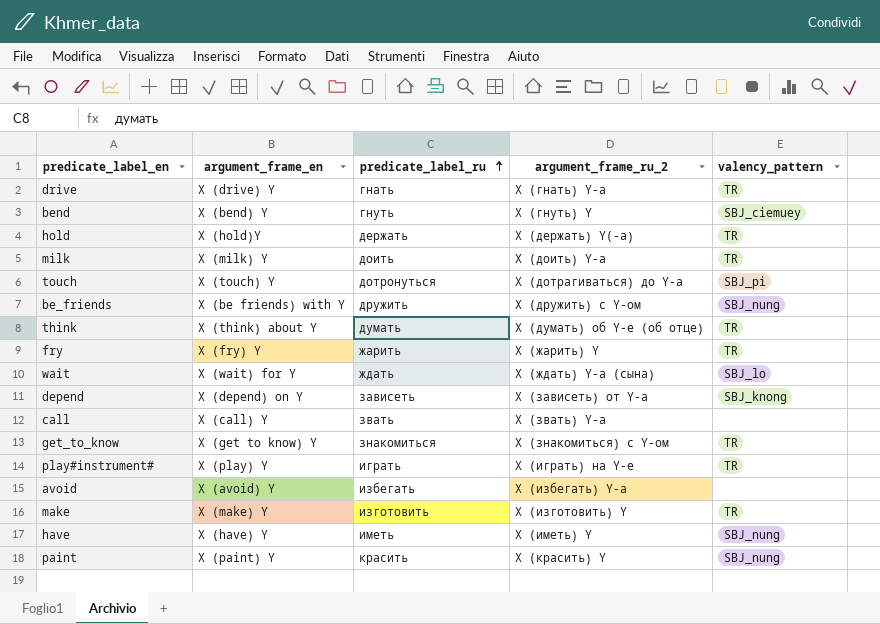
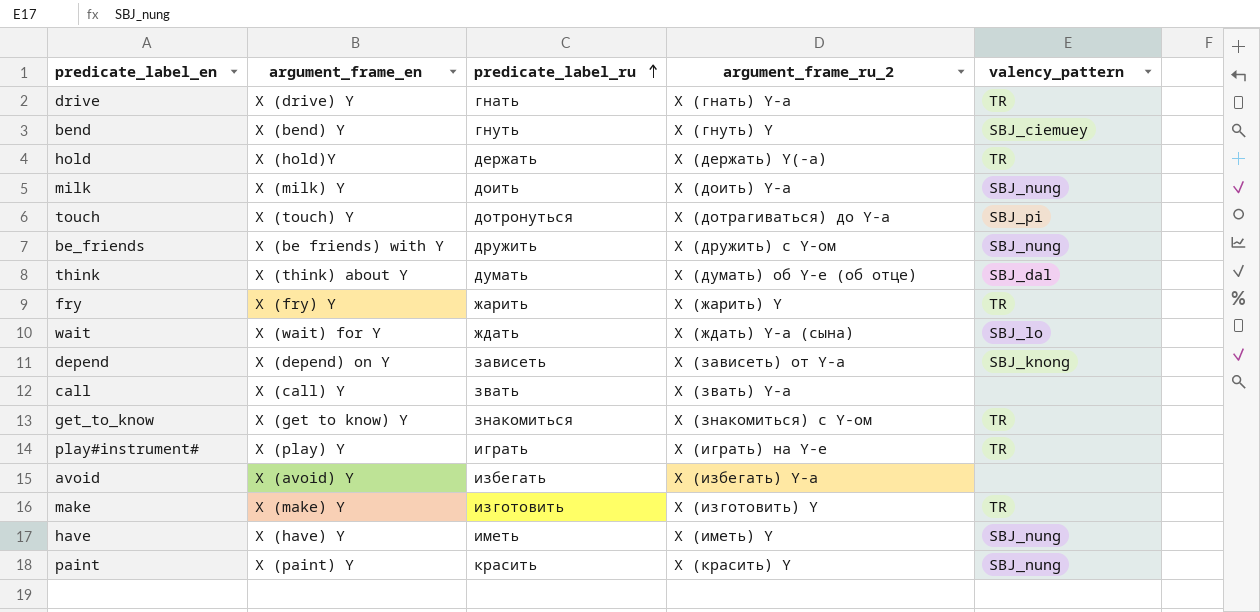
milk | valency_pattern: TR -> SBJ_nung
think | valency_pattern: TR -> SBJ_dal

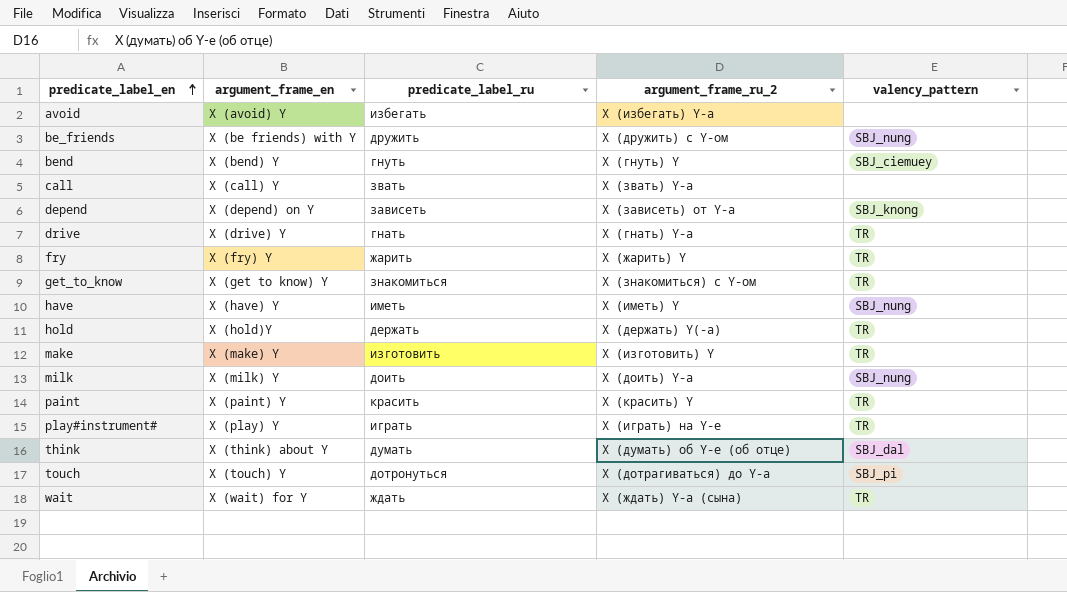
row order: predicate_label_ru ascending -> predicate_label_en ascending
paint | valency_pattern: SBJ_nung -> TR
wait | valency_pattern: SBJ_lo -> TR

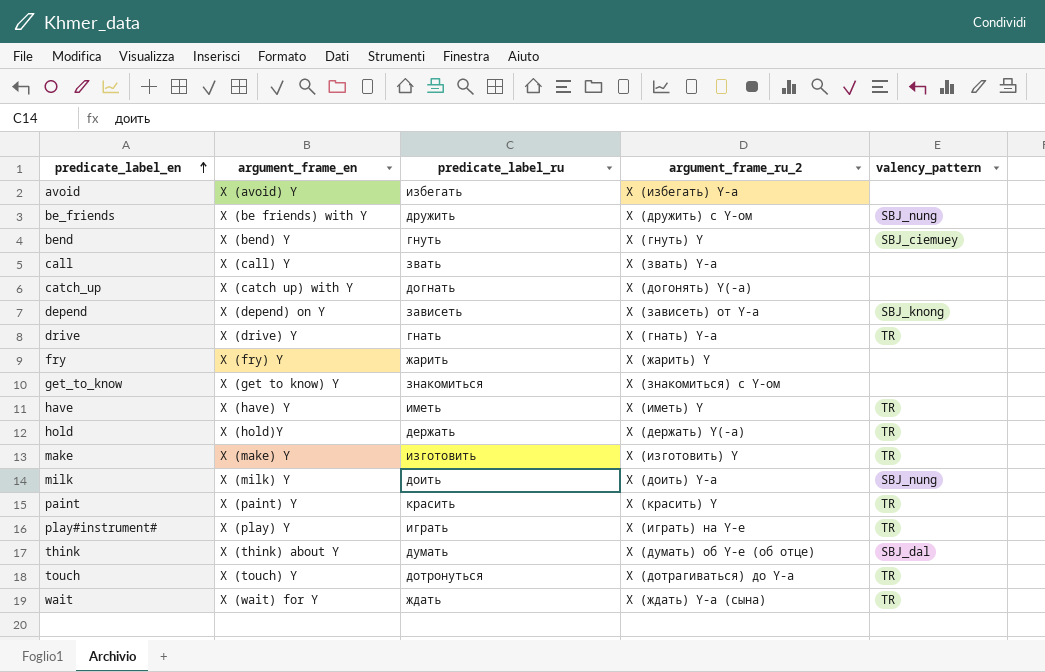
row catch_up: none -> X (catch up) with Y | догнать | X (догонять) Y(-а) | none
fry | valency_pattern: TR -> none
get_to_know | valency_pattern: TR -> none
have | valency_pattern: SBJ_nung -> TR
touch | valency_pattern: SBJ_pi -> TR

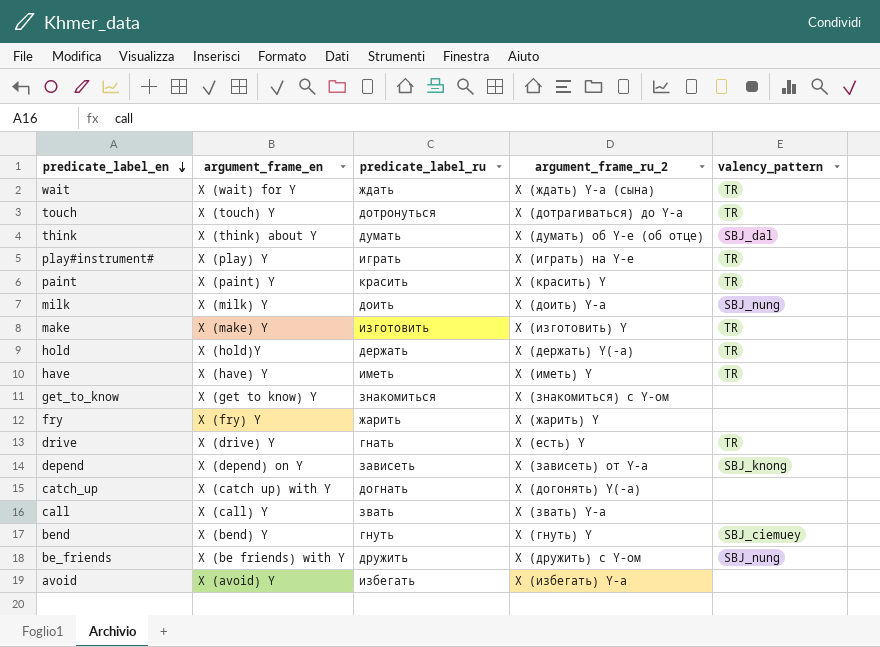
row order: predicate_label_en ascending -> predicate_label_en descending
drive | argument_frame_ru_2: X (гнать) Y-а -> X (есть) Y

